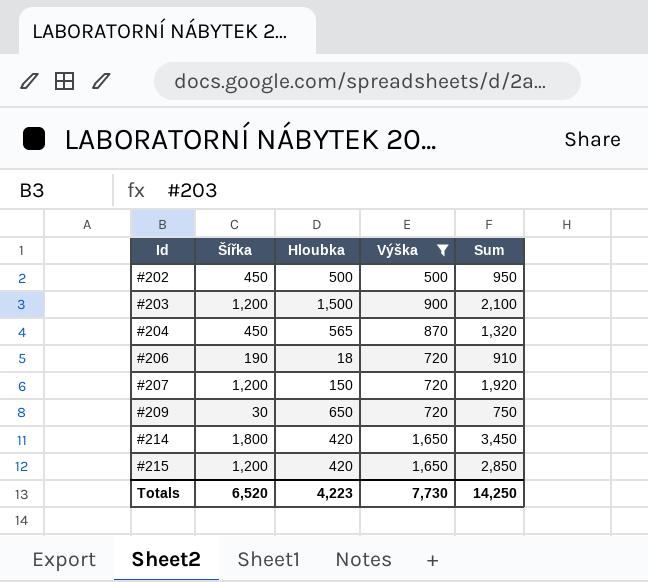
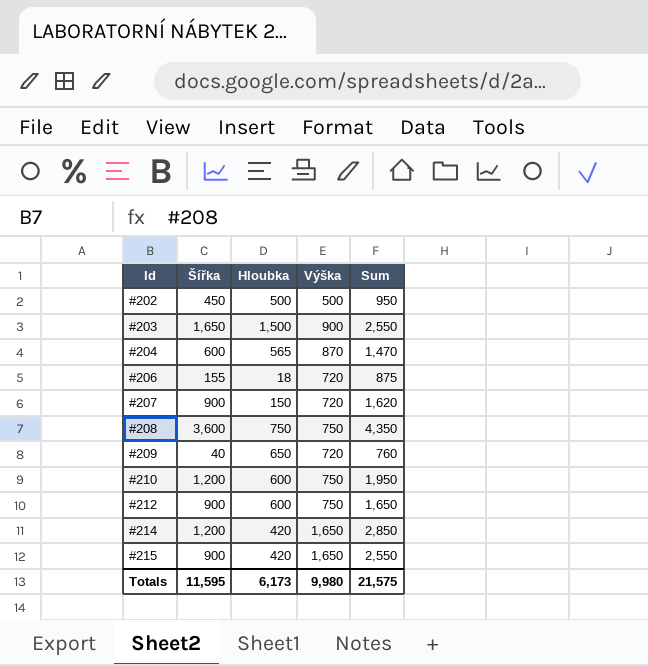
filter: Výška != 750 -> none
#203 | Šířka: 1,200 -> 1,650
#203 | Sum: 2,100 -> 2,550
#204 | Šířka: 450 -> 600
#204 | Sum: 1,320 -> 1,470
#206 | Šířka: 190 -> 155
#206 | Sum: 910 -> 875
#207 | Šířka: 1,200 -> 900
#207 | Sum: 1,920 -> 1,620
#209 | Šířka: 30 -> 40
#209 | Sum: 750 -> 760
#214 | Šířka: 1,800 -> 1,200
#214 | Sum: 3,450 -> 2,850
#215 | Šířka: 1,200 -> 900
#215 | Sum: 2,850 -> 2,550
Totals | Šířka: 6,520 -> 11,595
Totals | Hloubka: 4,223 -> 6,173
Totals | Výška: 7,730 -> 9,980
Totals | Sum: 14,250 -> 21,575

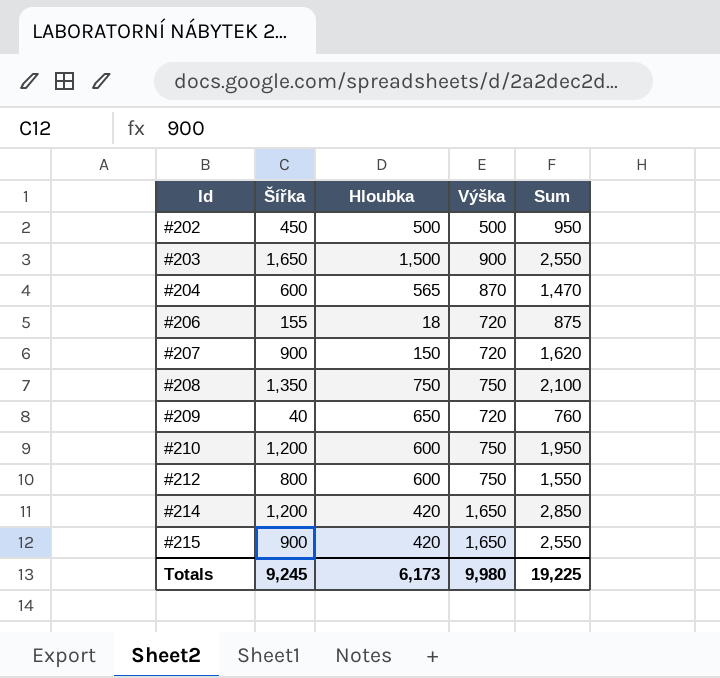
#208 | Šířka: 3,600 -> 1,350
#208 | Sum: 4,350 -> 2,100
#212 | Šířka: 900 -> 800
#212 | Sum: 1,650 -> 1,550
Totals | Šířka: 11,595 -> 9,245
Totals | Sum: 21,575 -> 19,225

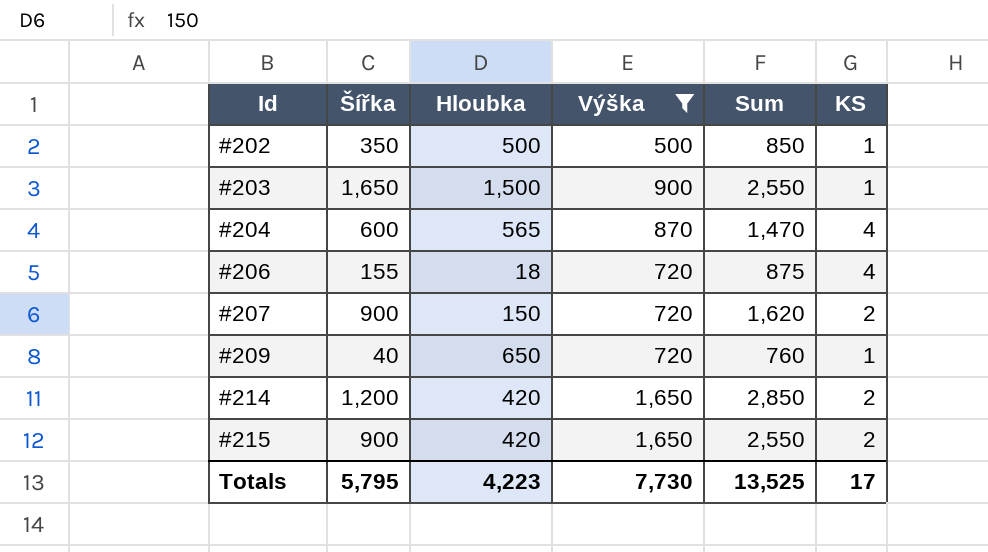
filter: none -> Výška != 750
column KS | position: none -> 6
#202 | Šířka: 450 -> 350
#202 | Sum: 950 -> 850
Totals | Šířka: 9,245 -> 5,795
Totals | Hloubka: 6,173 -> 4,223
Totals | Výška: 9,980 -> 7,730
Totals | Sum: 19,225 -> 13,525

